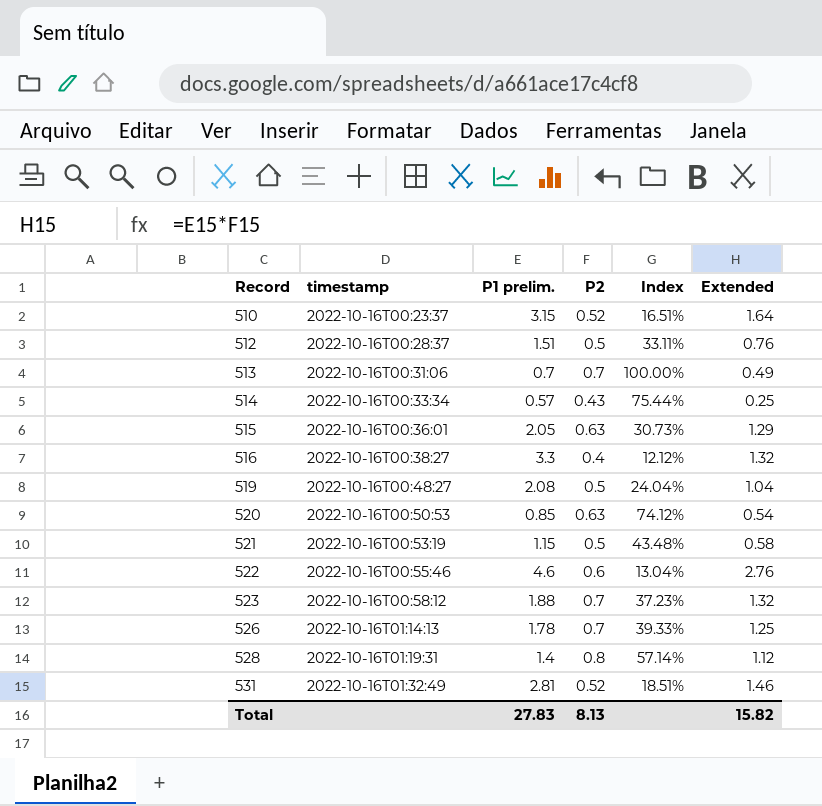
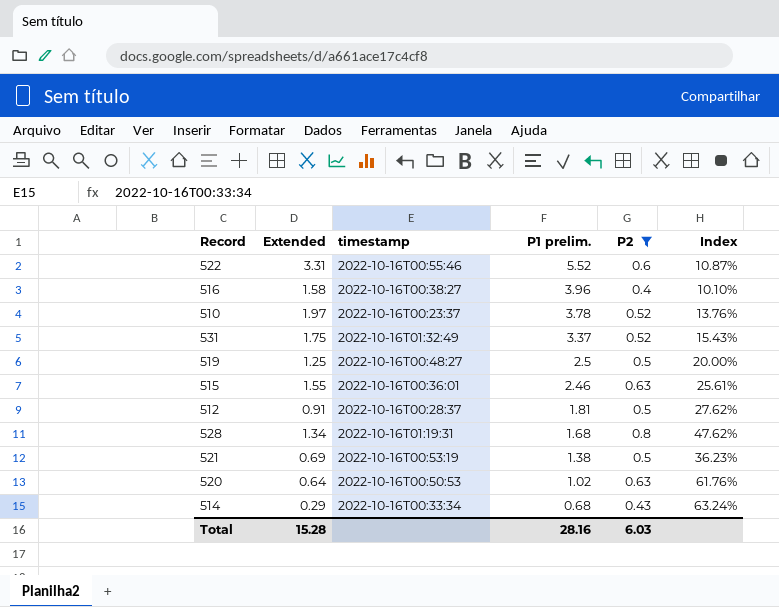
filter: none -> P2 != 0.7
row order: Record ascending -> P1 prelim. descending
column Extended | position: 6 -> 2
522 | Extended: 2.76 -> 3.31
522 | P1 prelim.: 4.6 -> 5.52
522 | Index: 13.04% -> 10.87%
516 | Extended: 1.32 -> 1.58
516 | P1 prelim.: 3.3 -> 3.96
516 | Index: 12.12% -> 10.10%
510 | Extended: 1.64 -> 1.97
510 | P1 prelim.: 3.15 -> 3.78
510 | Index: 16.51% -> 13.76%
531 | Extended: 1.46 -> 1.75
531 | P1 prelim.: 2.81 -> 3.37
531 | Index: 18.51% -> 15.43%
519 | Extended: 1.04 -> 1.25
519 | P1 prelim.: 2.08 -> 2.5
519 | Index: 24.04% -> 20.00%
515 | Extended: 1.29 -> 1.55
515 | P1 prelim.: 2.05 -> 2.46
515 | Index: 30.73% -> 25.61%
512 | Extended: 0.76 -> 0.91
512 | P1 prelim.: 1.51 -> 1.81
512 | Index: 33.11% -> 27.62%
528 | Extended: 1.12 -> 1.34
528 | P1 prelim.: 1.4 -> 1.68
528 | Index: 57.14% -> 47.62%
521 | Extended: 0.58 -> 0.69
521 | P1 prelim.: 1.15 -> 1.38
521 | Index: 43.48% -> 36.23%
520 | Extended: 0.54 -> 0.64
520 | P1 prelim.: 0.85 -> 1.02
520 | Index: 74.12% -> 61.76%
514 | Extended: 0.25 -> 0.29
514 | P1 prelim.: 0.57 -> 0.68
514 | Index: 75.44% -> 63.24%
Total | Extended: 15.82 -> 15.28
Total | P1 prelim.: 27.83 -> 28.16
Total | P2: 8.13 -> 6.03

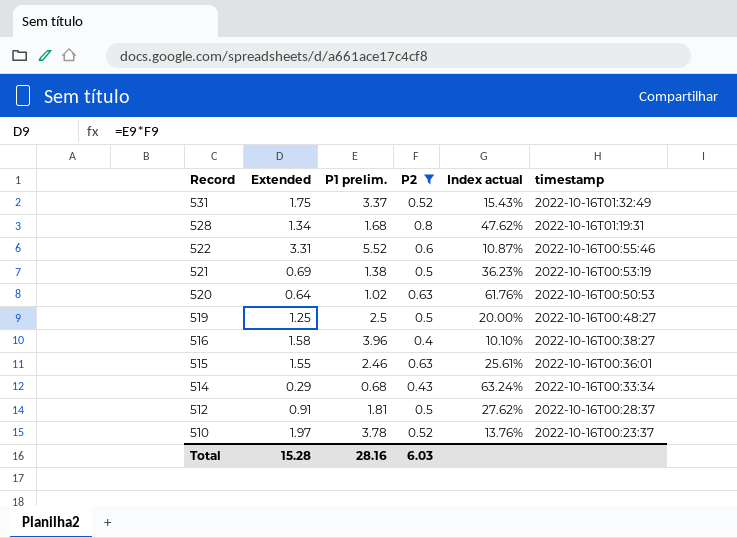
row order: P1 prelim. descending -> Record descending
column name: Index -> Index actual
column timestamp | position: 3 -> 6

